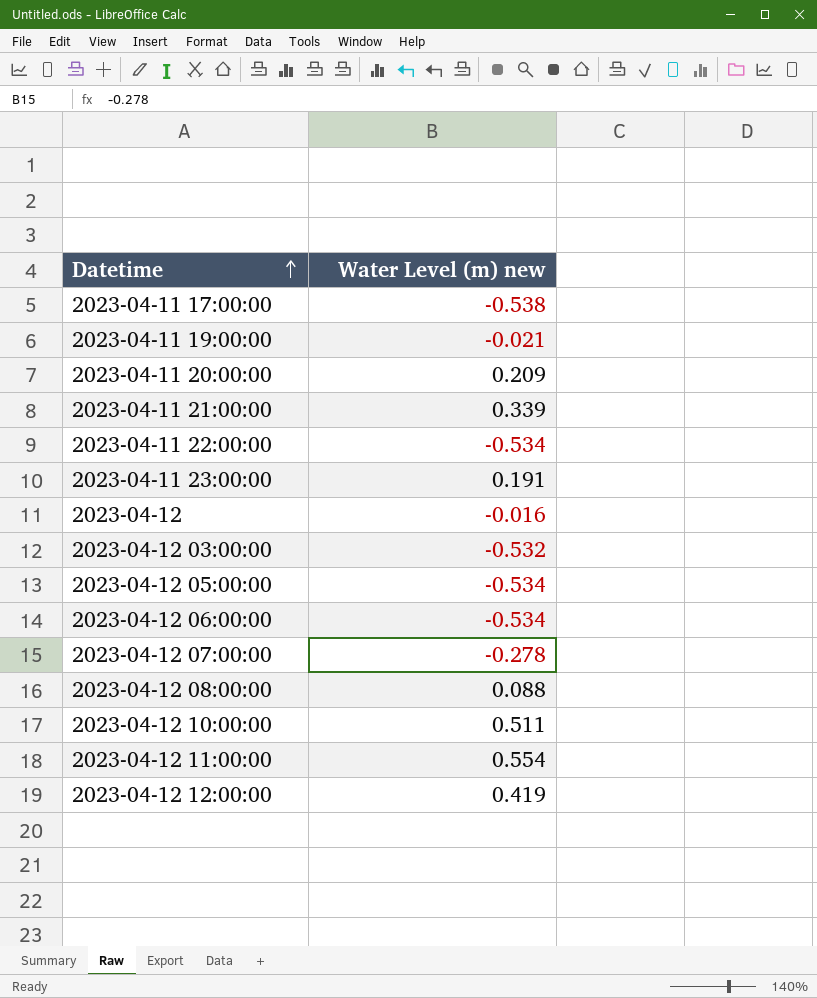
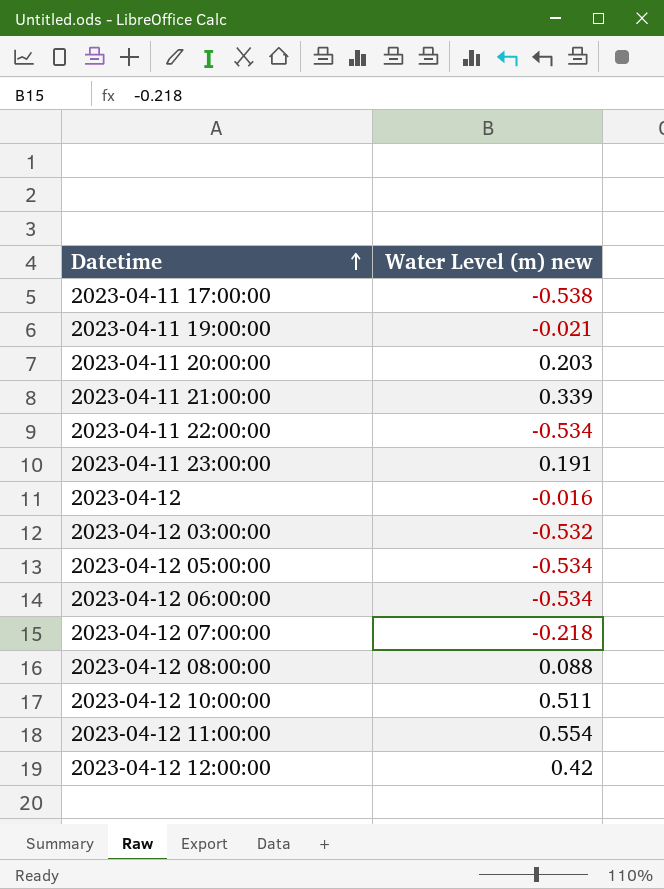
2023-04-11 20:00:00 | Water Level (m) new: 0.209 -> 0.203
2023-04-12 07:00:00 | Water Level (m) new: -0.278 -> -0.218
2023-04-12 12:00:00 | Water Level (m) new: 0.419 -> 0.42

